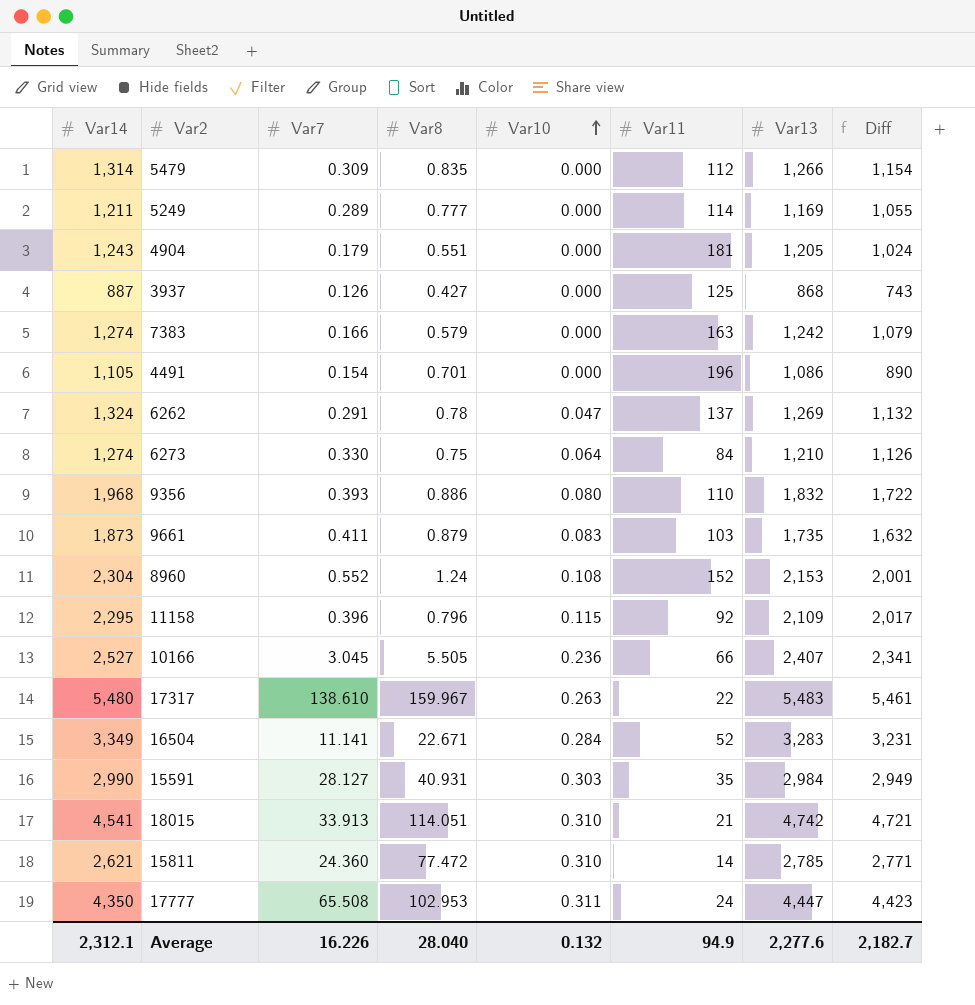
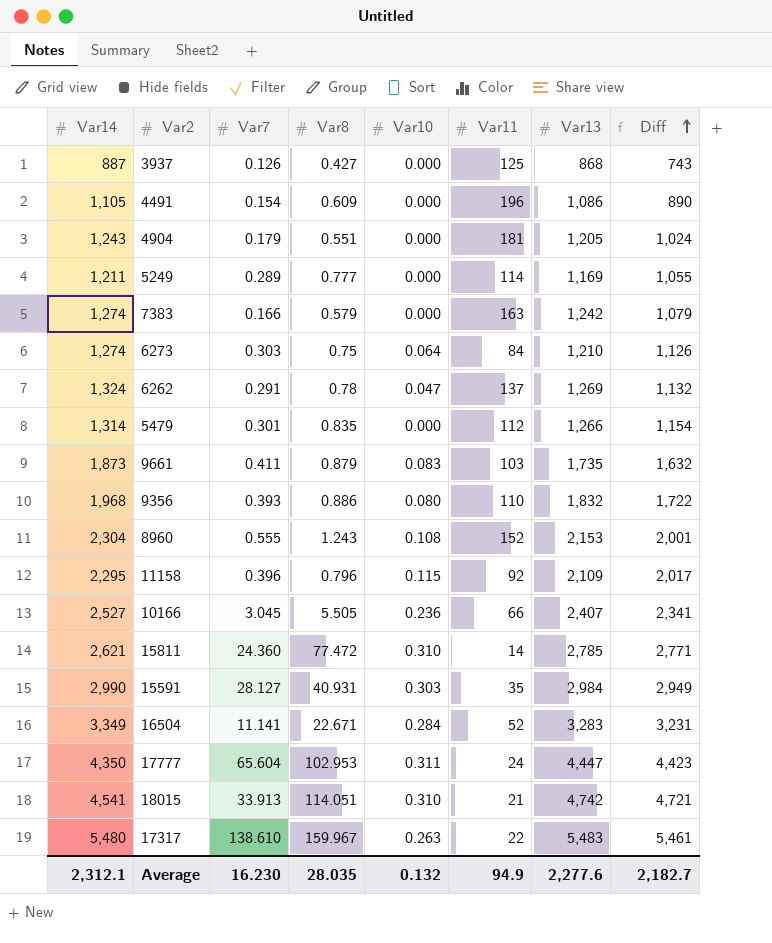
row order: Var10 ascending -> Diff ascending
4491 | Var8: 0.701 -> 0.609
6273 | Var7: 0.330 -> 0.303
5479 | Var7: 0.309 -> 0.301
8960 | Var7: 0.552 -> 0.555
8960 | Var8: 1.24 -> 1.243
17777 | Var7: 65.508 -> 65.604
Average | Var7: 16.226 -> 16.230
Average | Var8: 28.040 -> 28.035

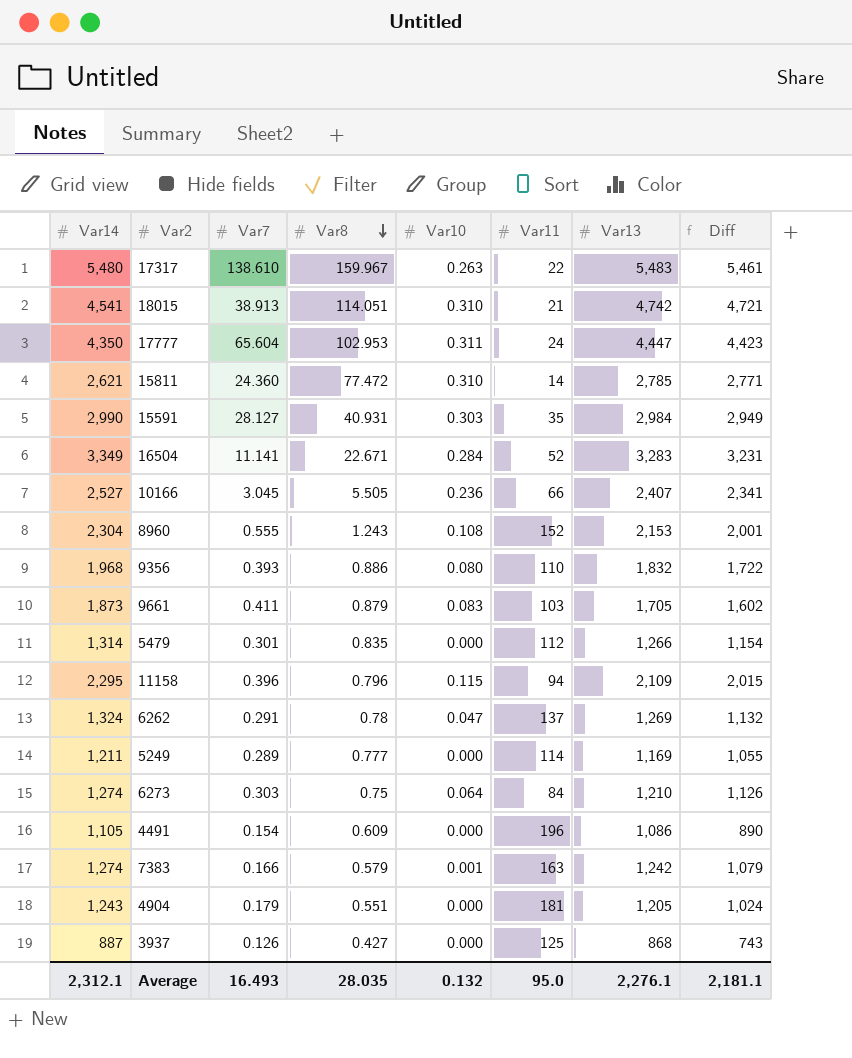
row order: Diff ascending -> Var8 descending
18015 | Var7: 33.913 -> 38.913
9661 | Var13: 1,735 -> 1,705
9661 | Diff: 1,632 -> 1,602
11158 | Var11: 92 -> 94
11158 | Diff: 2,017 -> 2,015
7383 | Var10: 0.000 -> 0.001
Average | Var7: 16.230 -> 16.493
Average | Var11: 94.9 -> 95.0
Average | Var13: 2,277.6 -> 2,276.1
Average | Diff: 2,182.7 -> 2,181.1

